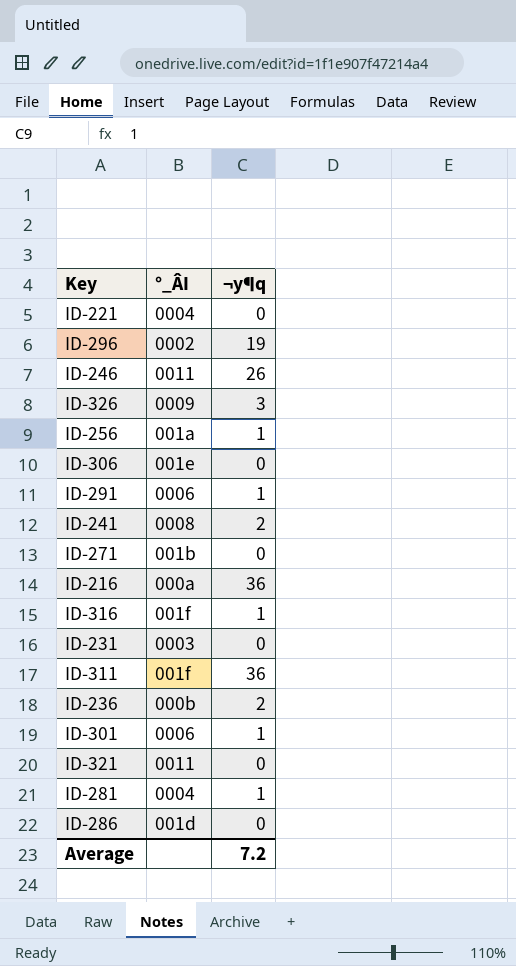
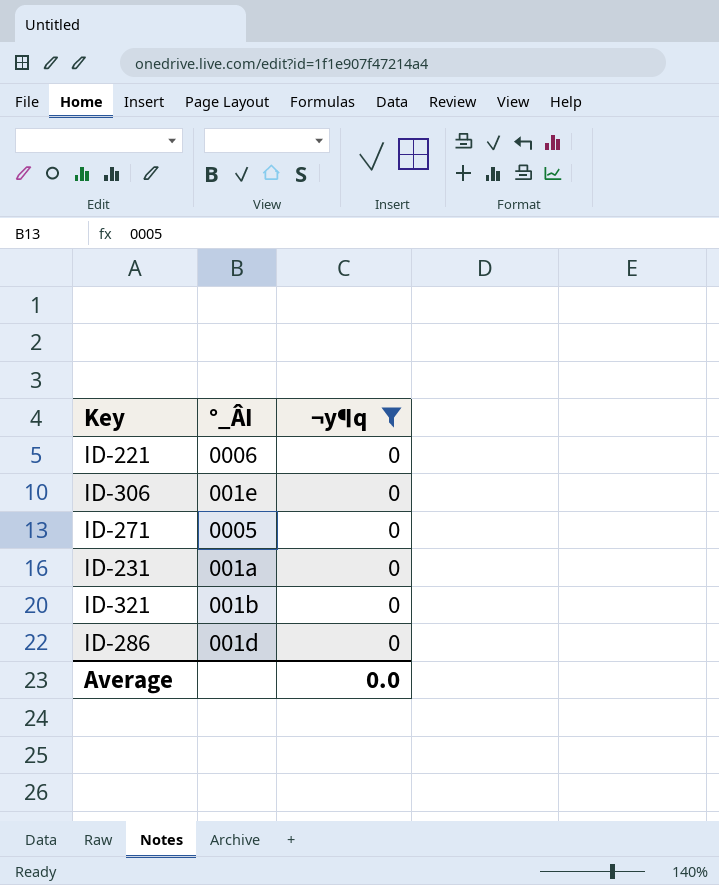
filter: none -> ¬y¶q = 0
ID-221 | °_ÂI: 0004 -> 0006
ID-271 | °_ÂI: 001b -> 0005
ID-231 | °_ÂI: 0003 -> 001a
ID-321 | °_ÂI: 0011 -> 001b
Average | ¬y¶q: 7.2 -> 0.0

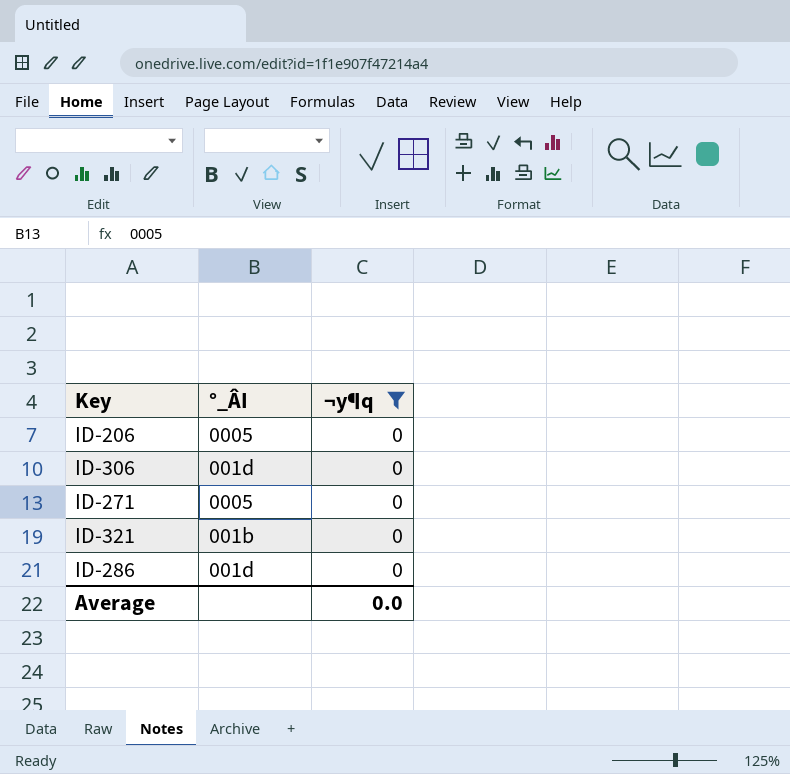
row ID-221: 0006 | 0 -> none
row ID-231: 001a | 0 -> none
row ID-206: none -> 0005 | 0
ID-306 | °_ÂI: 001e -> 001d

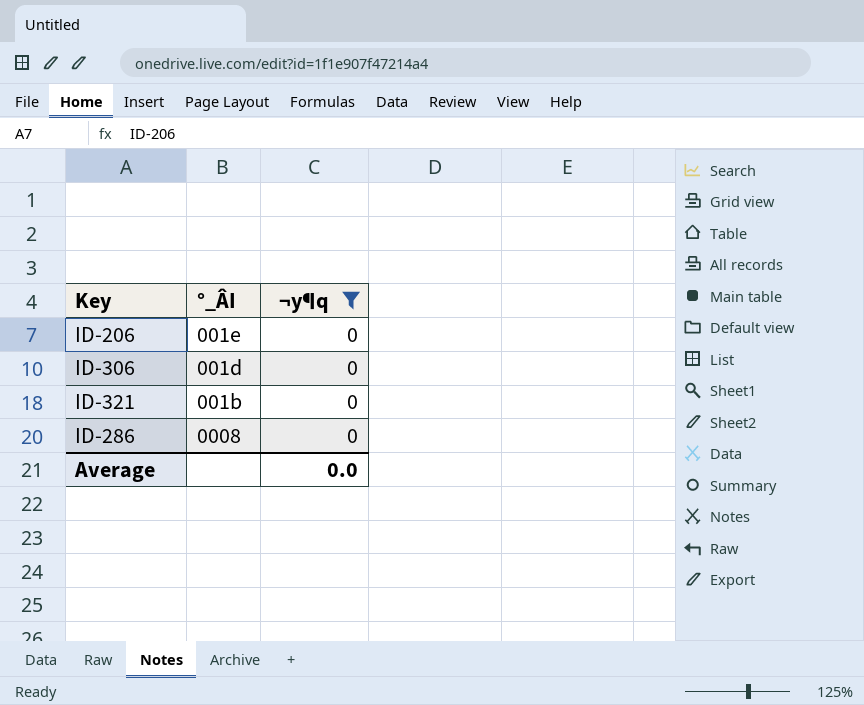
row ID-271: 0005 | 0 -> none
ID-206 | °_ÂI: 0005 -> 001e
ID-286 | °_ÂI: 001d -> 0008

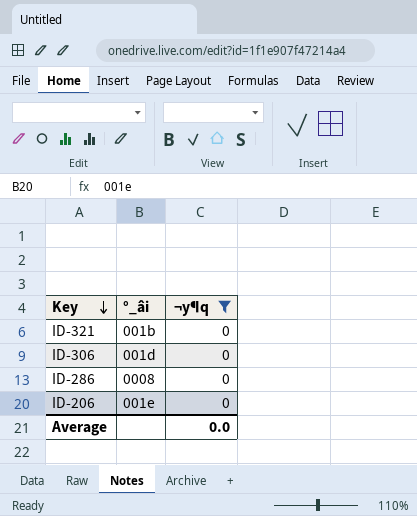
row order: none -> Key descending
column name: °_ÂI -> °_âi

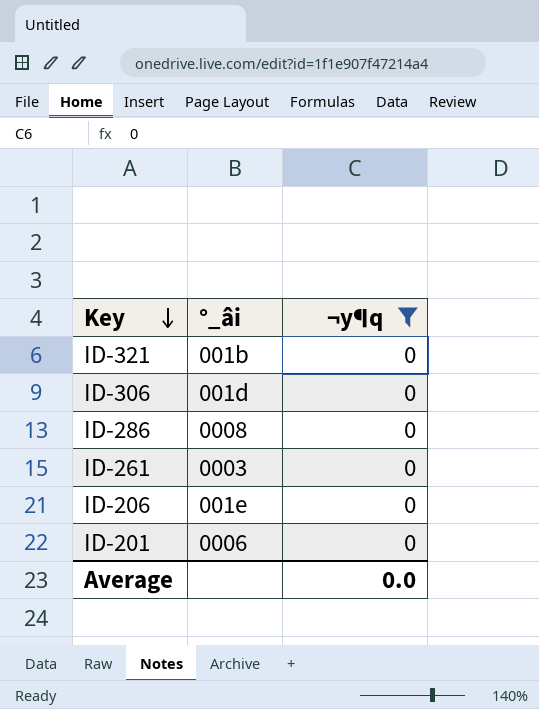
row ID-261: none -> 0003 | 0
row ID-201: none -> 0006 | 0

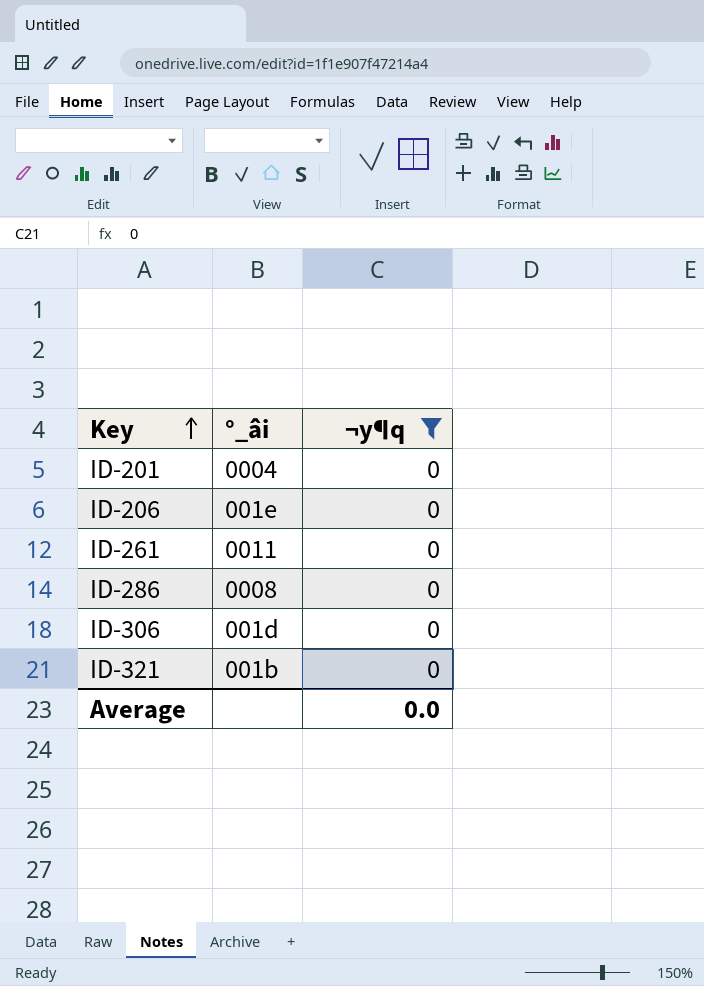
row order: Key descending -> Key ascending
ID-201 | °_âi: 0006 -> 0004
ID-261 | °_âi: 0003 -> 0011

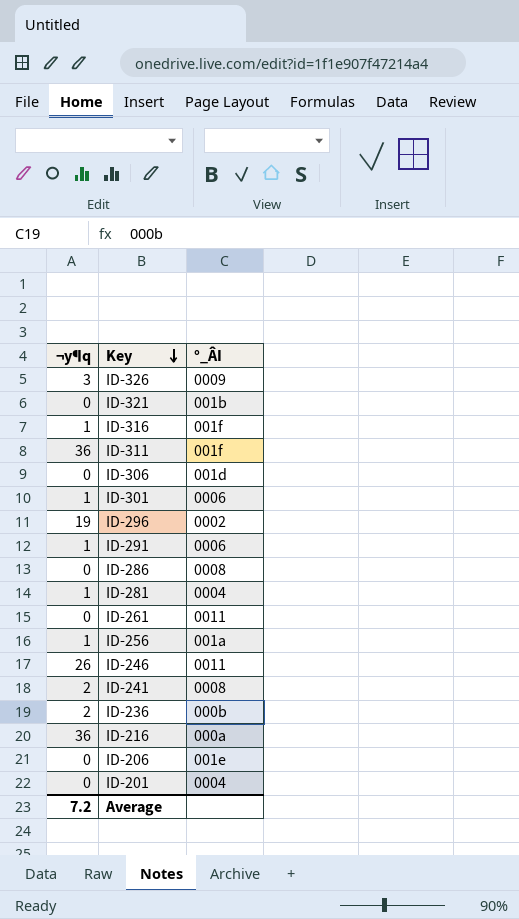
filter: ¬y¶q = 0 -> none
row order: Key ascending -> Key descending
column ¬y¶q | position: 3 -> 1
column name: °_âi -> °_ÂI
Average | ¬y¶q: 0.0 -> 7.2

